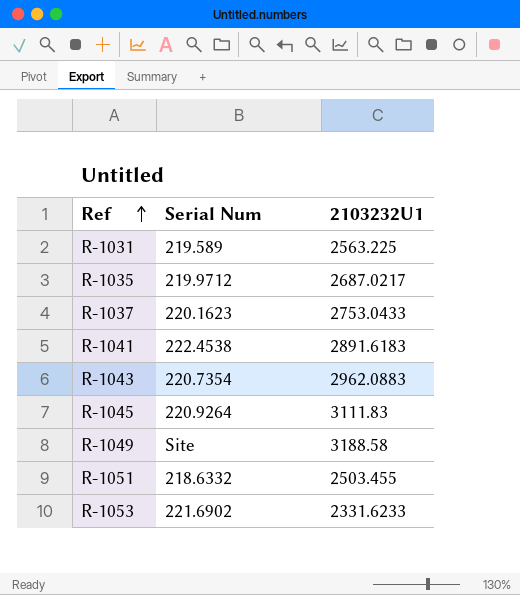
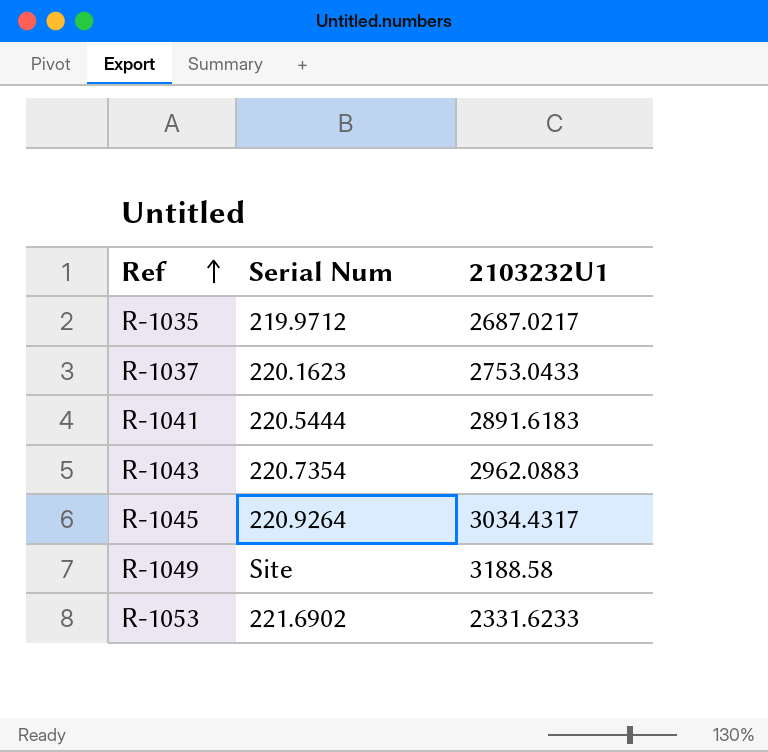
row R-1031: 219.589 | 2563.225 -> none
row R-1051: 218.6332 | 2503.455 -> none
R-1041 | Serial Num: 222.4538 -> 220.5444
R-1045 | 2103232U1: 3111.83 -> 3034.4317

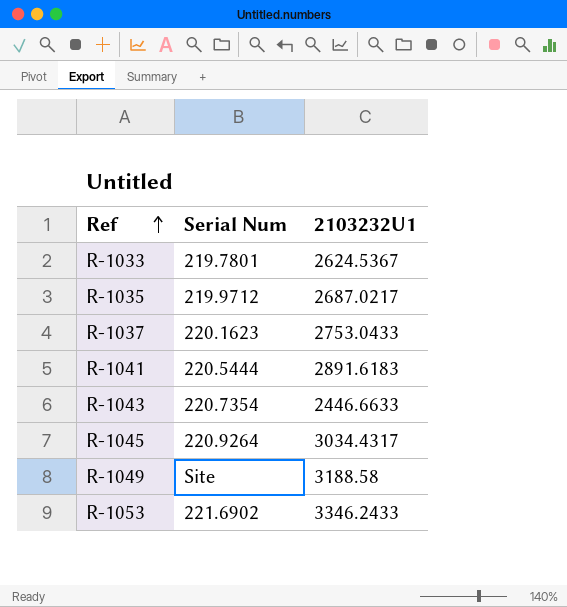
row R-1033: none -> 219.7801 | 2624.5367
R-1043 | 2103232U1: 2962.0883 -> 2446.6633
R-1053 | 2103232U1: 2331.6233 -> 3346.2433

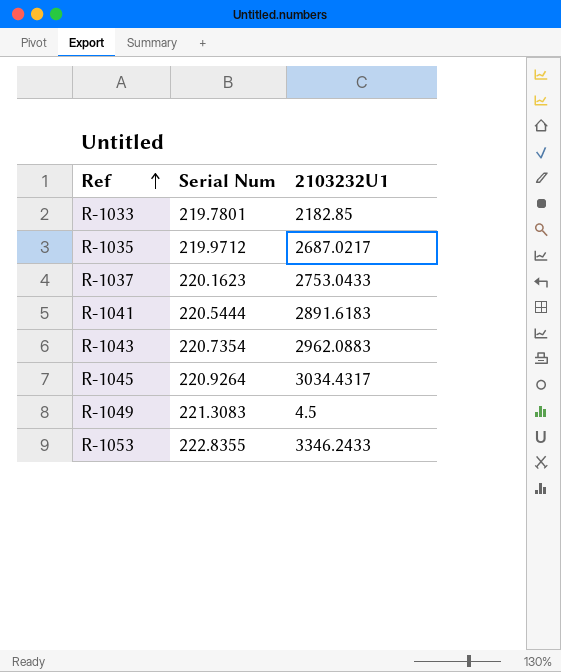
R-1033 | 2103232U1: 2624.5367 -> 2182.85
R-1043 | 2103232U1: 2446.6633 -> 2962.0883
R-1049 | Serial Num: Site -> 221.3083
R-1049 | 2103232U1: 3188.58 -> 4.5
R-1053 | Serial Num: 221.6902 -> 222.8355

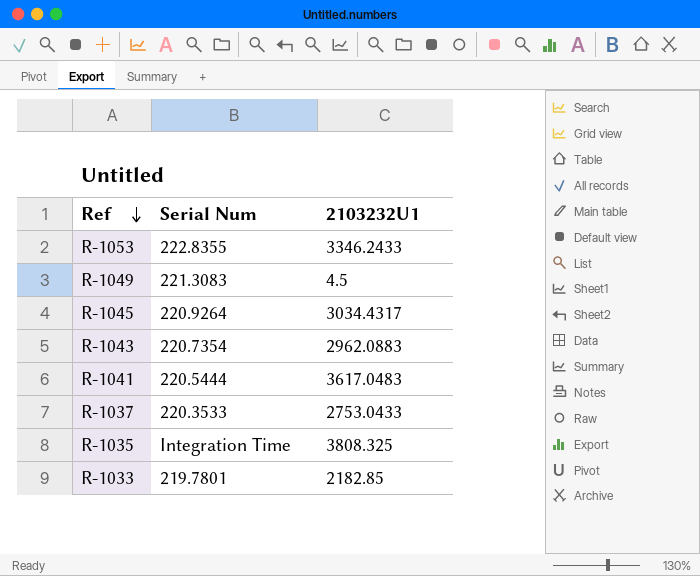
row order: Ref ascending -> Ref descending
R-1041 | 2103232U1: 2891.6183 -> 3617.0483
R-1037 | Serial Num: 220.1623 -> 220.3533
R-1035 | Serial Num: 219.9712 -> Integration Time
R-1035 | 2103232U1: 2687.0217 -> 3808.325

